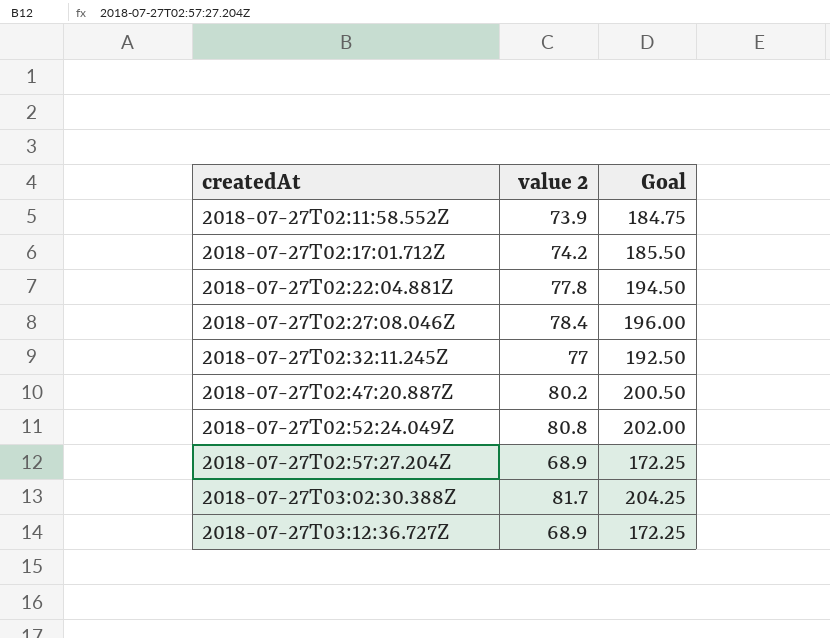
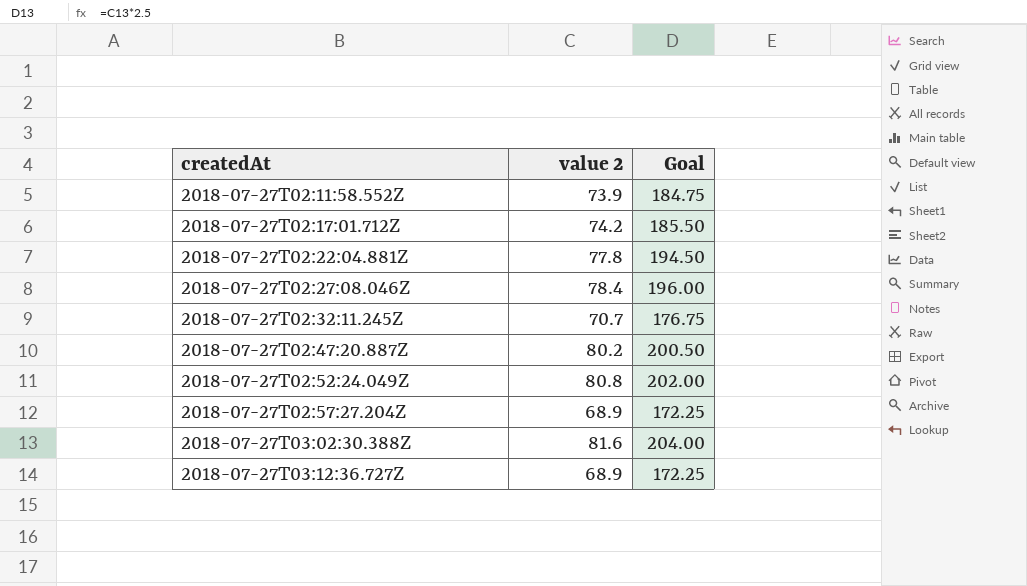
2018-07-27T02:32:11.245Z | value 2: 77 -> 70.7
2018-07-27T02:32:11.245Z | Goal: 192.50 -> 176.75
2018-07-27T03:02:30.388Z | value 2: 81.7 -> 81.6
2018-07-27T03:02:30.388Z | Goal: 204.25 -> 204.00

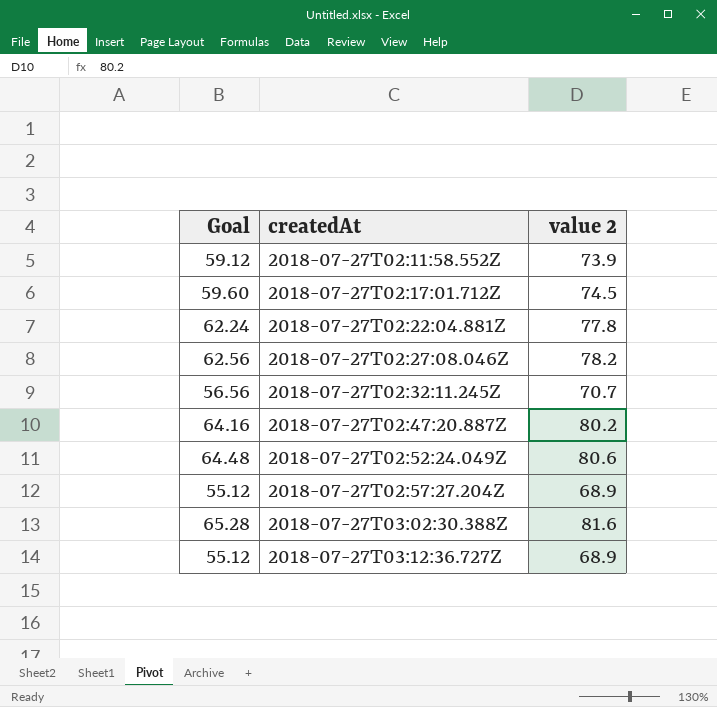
column Goal | formula: [value 2] * 2.5 -> [value 2] * 0.8
column Goal | position: 3 -> 1
2018-07-27T02:17:01.712Z | value 2: 74.2 -> 74.5
2018-07-27T02:27:08.046Z | value 2: 78.4 -> 78.2
2018-07-27T02:52:24.049Z | value 2: 80.8 -> 80.6

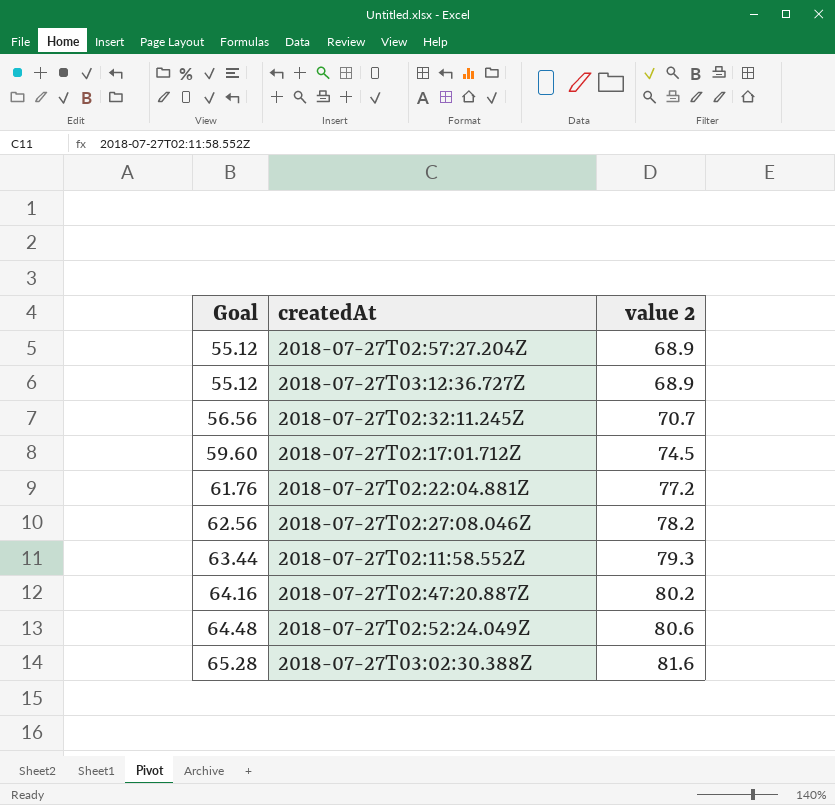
row order: createdAt ascending -> Goal ascending
2018-07-27T02:22:04.881Z | Goal: 62.24 -> 61.76
2018-07-27T02:22:04.881Z | value 2: 77.8 -> 77.2
2018-07-27T02:11:58.552Z | Goal: 59.12 -> 63.44
2018-07-27T02:11:58.552Z | value 2: 73.9 -> 79.3

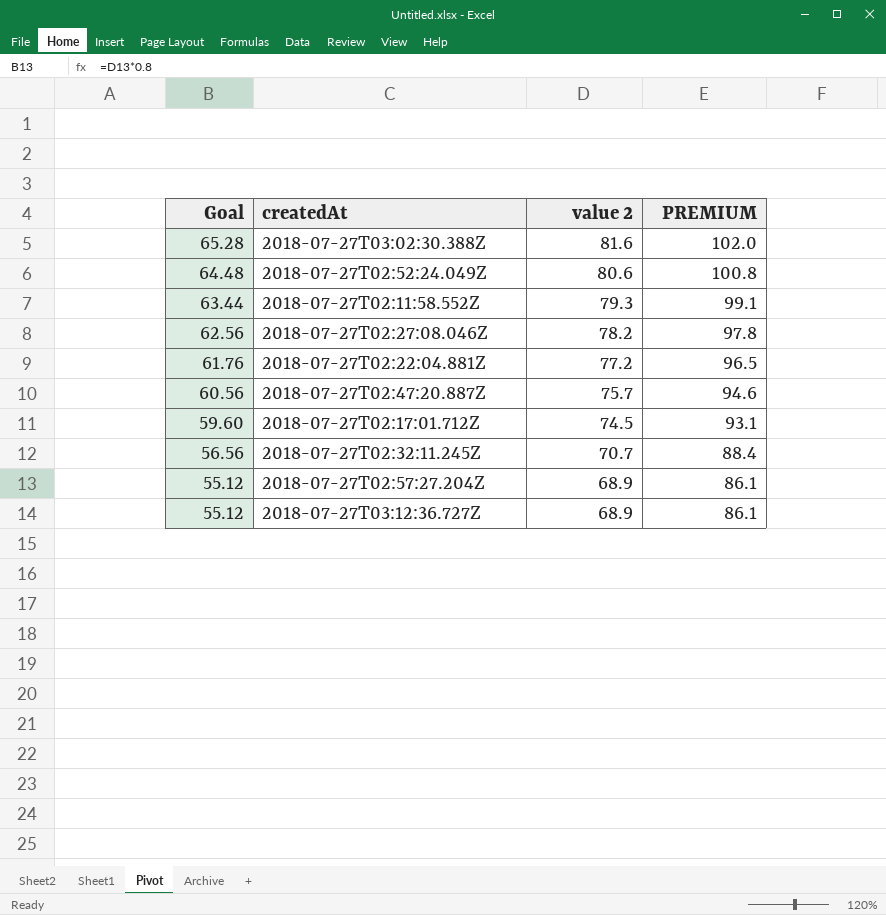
row order: Goal ascending -> Goal descending
column PREMIUM | formula: none -> [value 2] * 1.25
2018-07-27T02:47:20.887Z | Goal: 64.16 -> 60.56
2018-07-27T02:47:20.887Z | value 2: 80.2 -> 75.7

